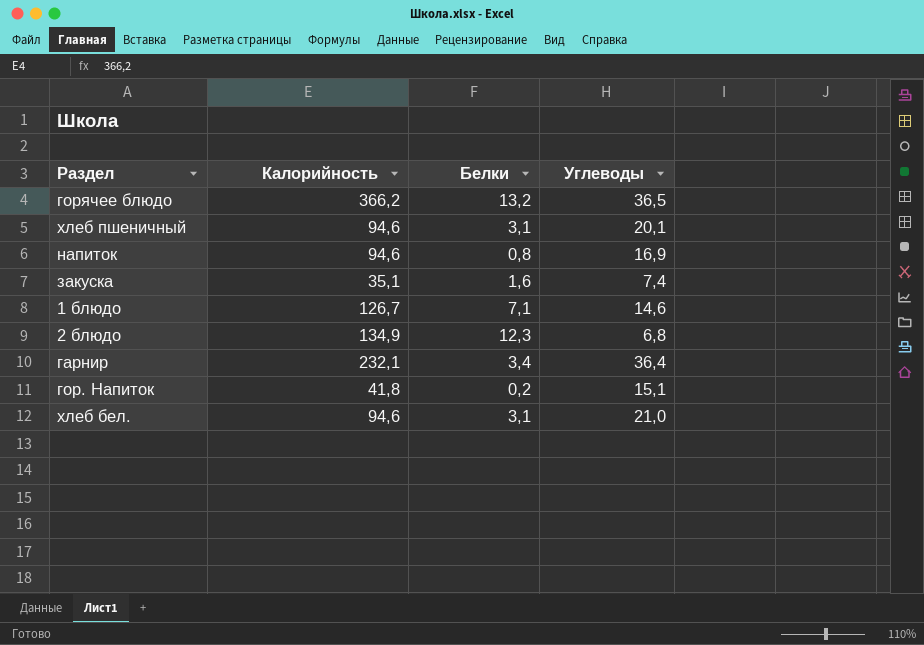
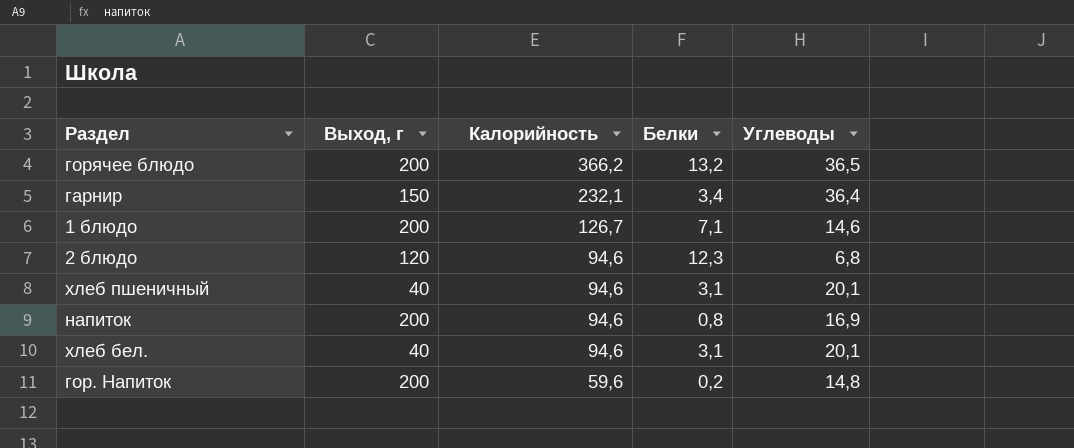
row order: none -> Калорийность descending
column Выход, г | position: none -> 2
row закуска: 35,1 | 1,6 | 7,4 -> none
2 блюдо | Калорийность: 134,9 -> 94,6
хлеб бел. | Углеводы: 21,0 -> 20,1
гор. Напиток | Калорийность: 41,8 -> 59,6
гор. Напиток | Углеводы: 15,1 -> 14,8

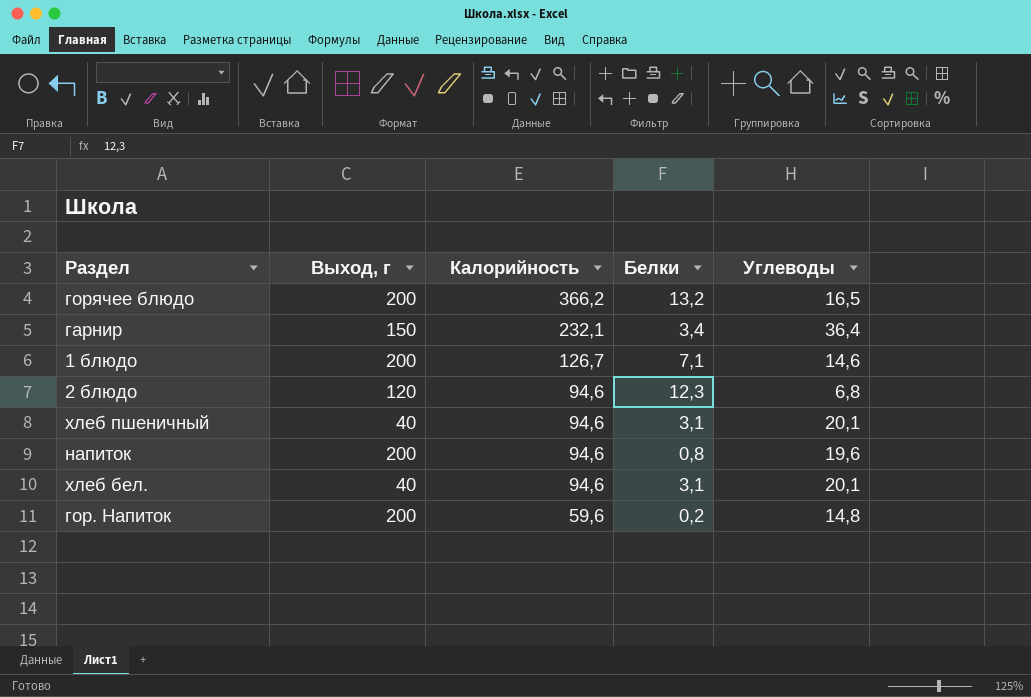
горячее блюдо | Углеводы: 36,5 -> 16,5
напиток | Углеводы: 16,9 -> 19,6

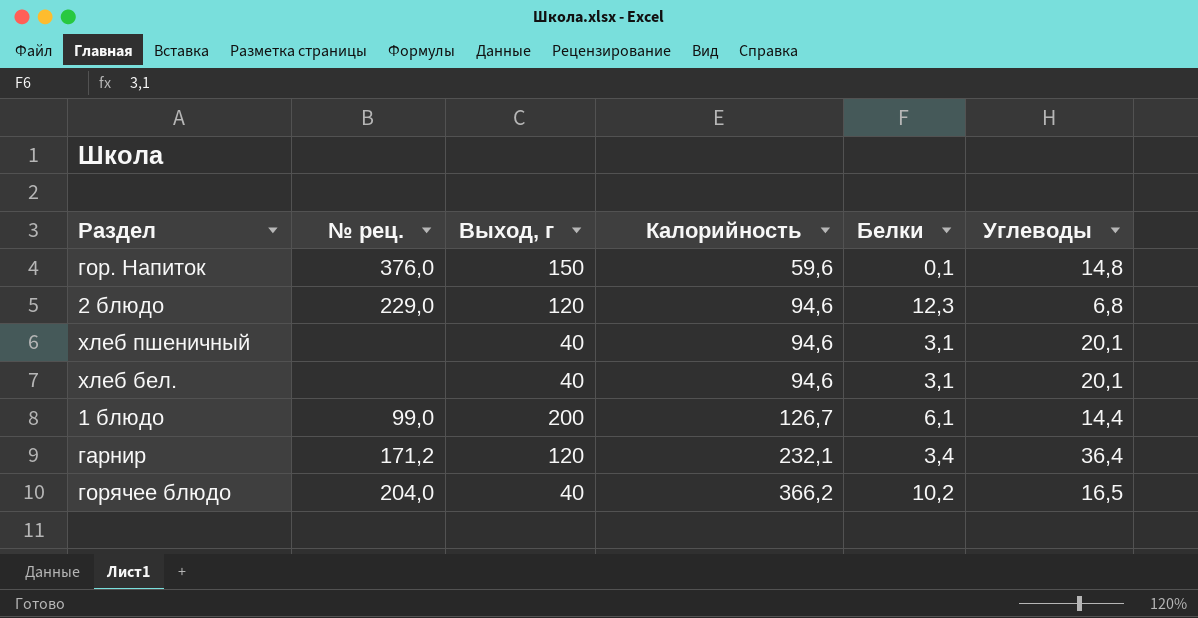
row order: Калорийность descending -> Калорийность ascending
column № рец. | position: none -> 2
row напиток: 200 | 94,6 | 0,8 | 19,6 -> none
гор. Напиток | Выход, г: 200 -> 150
гор. Напиток | Белки: 0,2 -> 0,1
1 блюдо | Белки: 7,1 -> 6,1
1 блюдо | Углеводы: 14,6 -> 14,4
гарнир | Выход, г: 150 -> 120
горячее блюдо | Выход, г: 200 -> 40
горячее блюдо | Белки: 13,2 -> 10,2

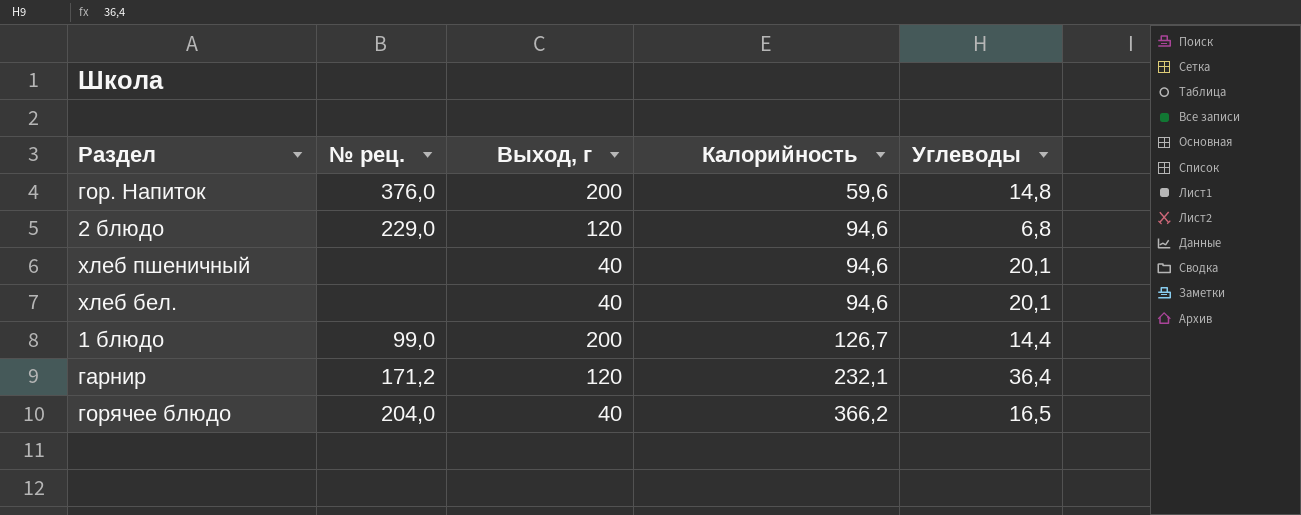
column Белки | position: 5 -> none
гор. Напиток | Выход, г: 150 -> 200

